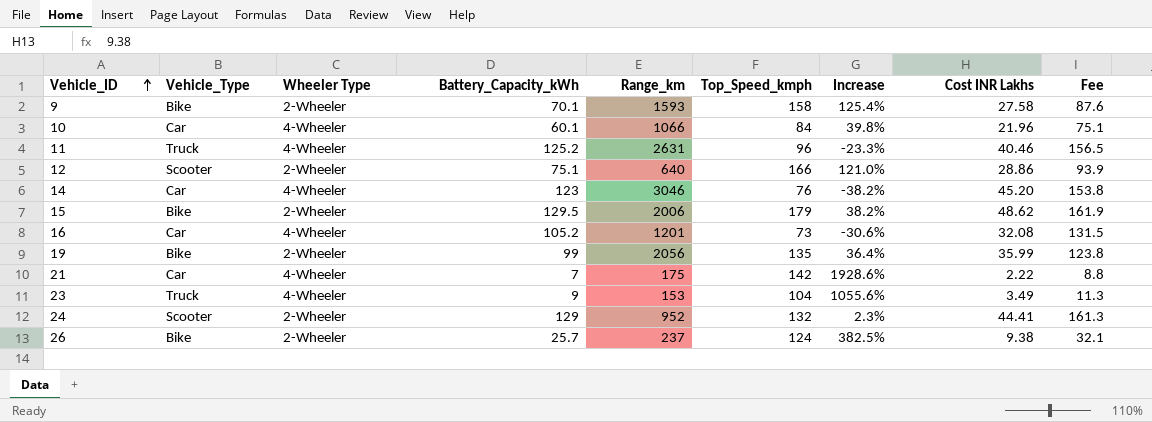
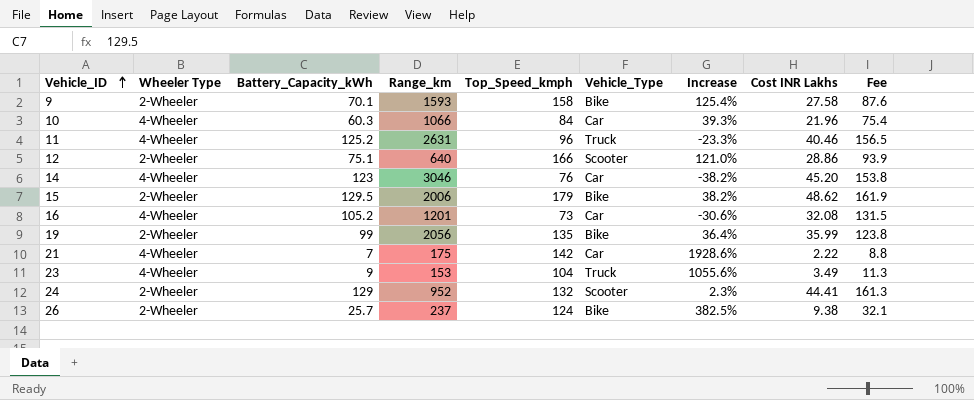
column Vehicle_Type | position: 2 -> 6
10 | Battery_Capacity_kWh: 60.1 -> 60.3
10 | Increase: 39.8% -> 39.3%
10 | Fee: 75.1 -> 75.4

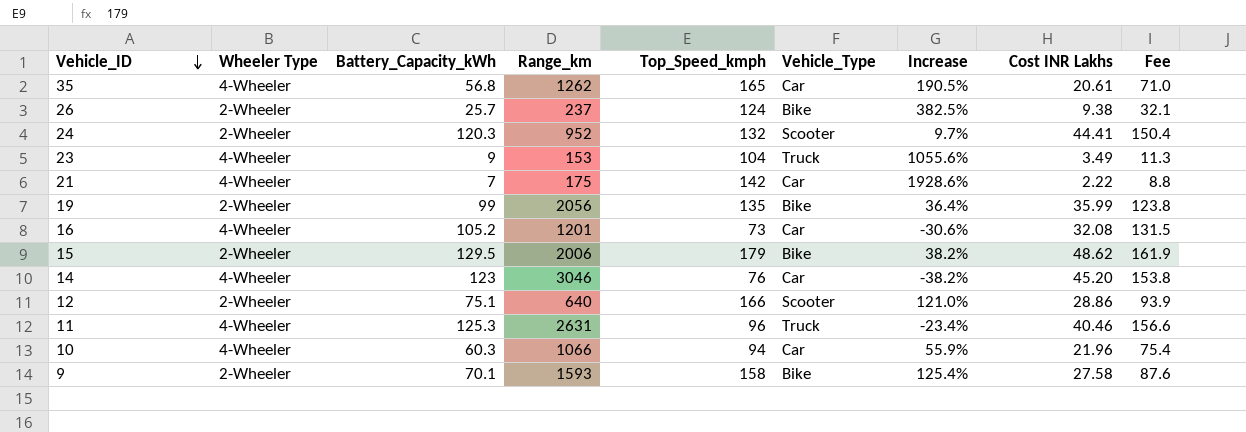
row order: Vehicle_ID ascending -> Vehicle_ID descending
row 35: none -> 4-Wheeler | 56.8 | 1262 | 165 | Car | 190.5% | 20.61 | 71.0
24 | Battery_Capacity_kWh: 129 -> 120.3
24 | Increase: 2.3% -> 9.7%
24 | Fee: 161.3 -> 150.4
11 | Battery_Capacity_kWh: 125.2 -> 125.3
11 | Increase: -23.3% -> -23.4%
11 | Fee: 156.5 -> 156.6
10 | Top_Speed_kmph: 84 -> 94
10 | Increase: 39.3% -> 55.9%

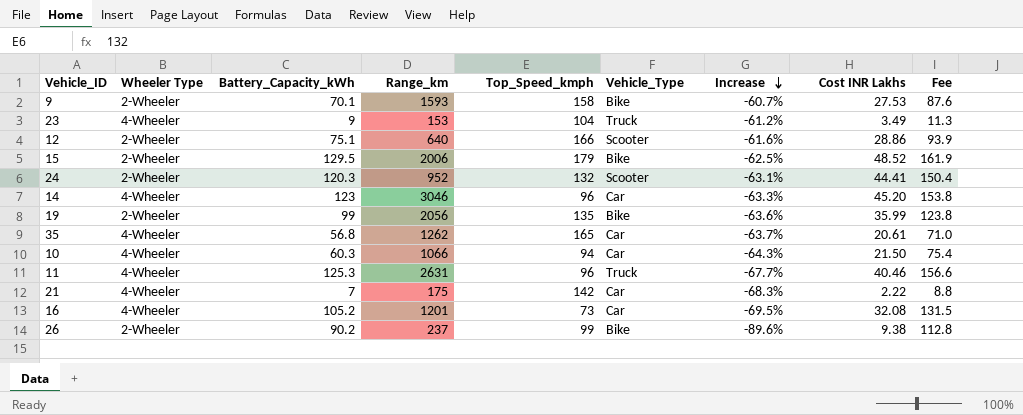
row order: Vehicle_ID descending -> Increase descending
column Increase | formula: ([Top_Speed_kmph] - [Battery_Capacity_kWh]) / [Battery_Capacity_kWh] -> ([Cost INR Lakhs] - [Battery_Capacity_kWh]) / [Battery_Capacity_kWh]
9 | Cost INR Lakhs: 27.58 -> 27.53
15 | Cost INR Lakhs: 48.62 -> 48.52
14 | Top_Speed_kmph: 76 -> 96
10 | Cost INR Lakhs: 21.96 -> 21.50
26 | Battery_Capacity_kWh: 25.7 -> 90.2
26 | Top_Speed_kmph: 124 -> 99
26 | Fee: 32.1 -> 112.8

